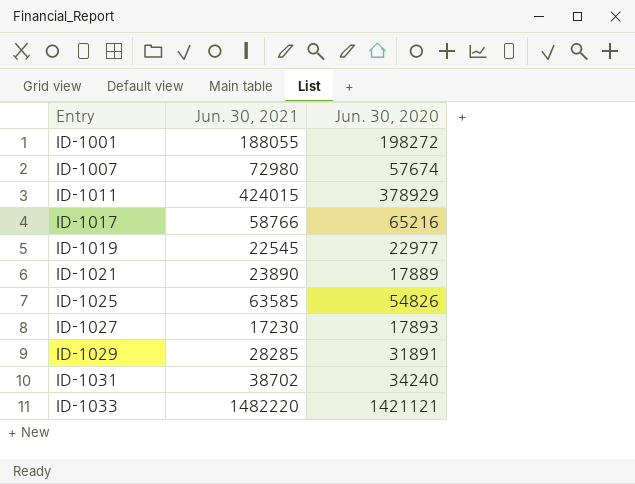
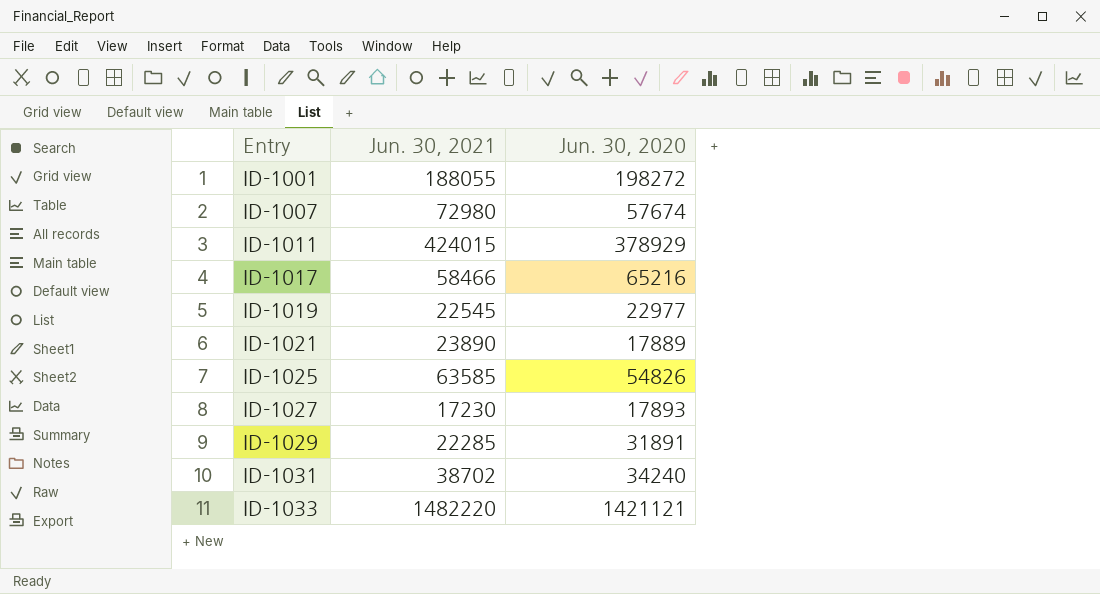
ID-1017 | Jun. 30, 2021: 58766 -> 58466
ID-1029 | Jun. 30, 2021: 28285 -> 22285

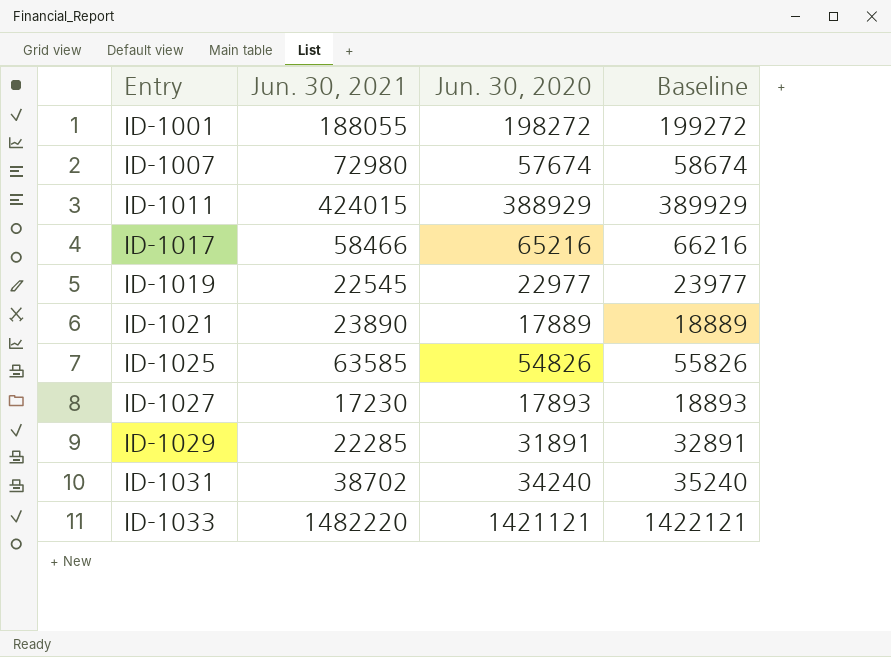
column Baseline | formula: none -> [Jun. 30, 2020] + 1000
ID-1011 | Jun. 30, 2020: 378929 -> 388929

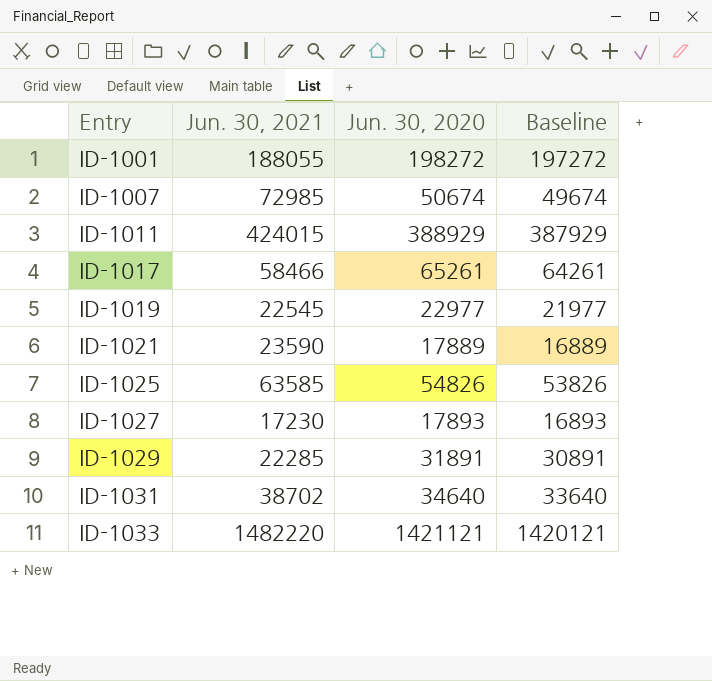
column Baseline | formula: [Jun. 30, 2020] + 1000 -> [Jun. 30, 2020] - 1000
ID-1007 | Jun. 30, 2021: 72980 -> 72985
ID-1007 | Jun. 30, 2020: 57674 -> 50674
ID-1017 | Jun. 30, 2020: 65216 -> 65261
ID-1021 | Jun. 30, 2021: 23890 -> 23590
ID-1031 | Jun. 30, 2020: 34240 -> 34640

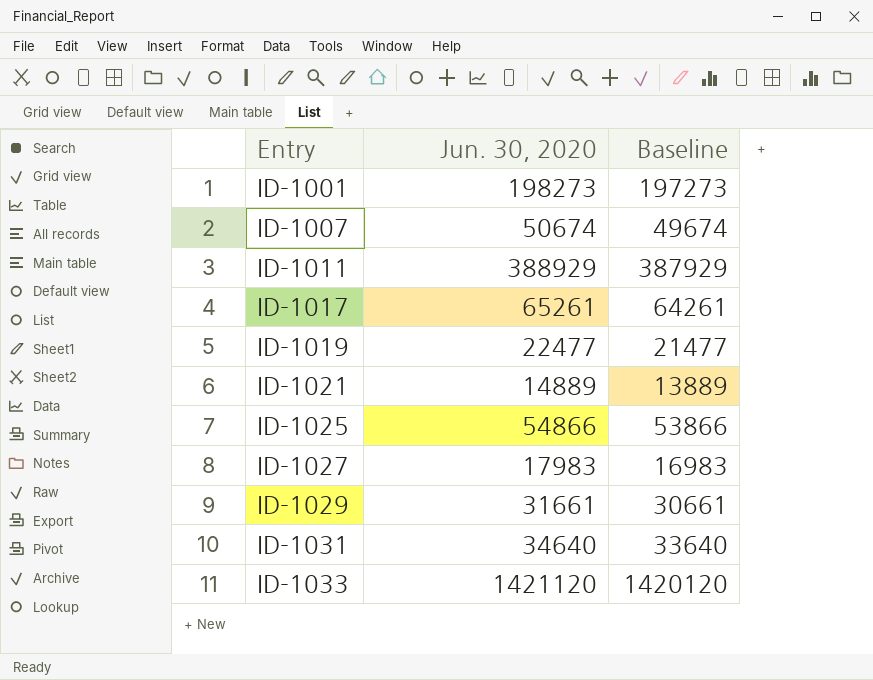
column Jun. 30, 2021 | position: 2 -> none
ID-1001 | Jun. 30, 2020: 198272 -> 198273
ID-1001 | Baseline: 197272 -> 197273
ID-1019 | Jun. 30, 2020: 22977 -> 22477
ID-1019 | Baseline: 21977 -> 21477
ID-1021 | Jun. 30, 2020: 17889 -> 14889
ID-1021 | Baseline: 16889 -> 13889
ID-1025 | Jun. 30, 2020: 54826 -> 54866
ID-1025 | Baseline: 53826 -> 53866
ID-1027 | Jun. 30, 2020: 17893 -> 17983
ID-1027 | Baseline: 16893 -> 16983
ID-1029 | Jun. 30, 2020: 31891 -> 31661
ID-1029 | Baseline: 30891 -> 30661
ID-1033 | Jun. 30, 2020: 1421121 -> 1421120
ID-1033 | Baseline: 1420121 -> 1420120

